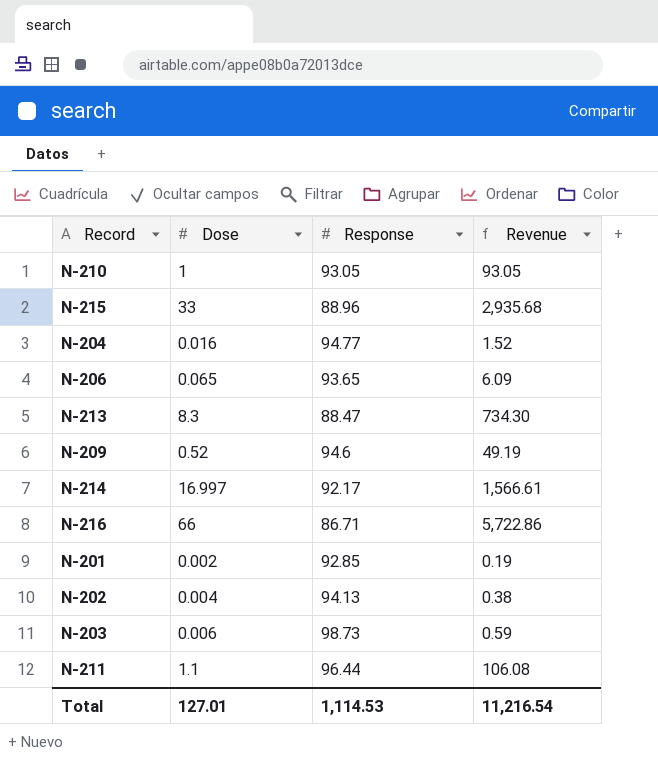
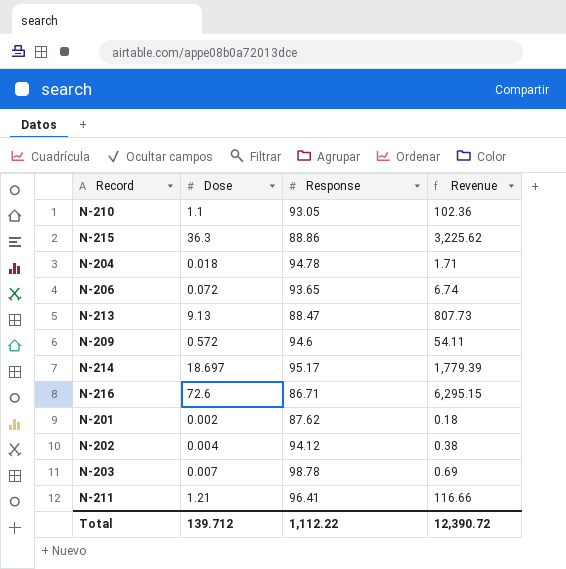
N-210 | Dose: 1 -> 1.1
N-210 | Revenue: 93.05 -> 102.36
N-215 | Dose: 33 -> 36.3
N-215 | Response: 88.96 -> 88.86
N-215 | Revenue: 2,935.68 -> 3,225.62
N-204 | Dose: 0.016 -> 0.018
N-204 | Response: 94.77 -> 94.78
N-204 | Revenue: 1.52 -> 1.71
N-206 | Dose: 0.065 -> 0.072
N-206 | Revenue: 6.09 -> 6.74
N-213 | Dose: 8.3 -> 9.13
N-213 | Revenue: 734.30 -> 807.73
N-209 | Dose: 0.52 -> 0.572
N-209 | Revenue: 49.19 -> 54.11
N-214 | Dose: 16.997 -> 18.697
N-214 | Response: 92.17 -> 95.17
N-214 | Revenue: 1,566.61 -> 1,779.39
N-216 | Dose: 66 -> 72.6
N-216 | Revenue: 5,722.86 -> 6,295.15
N-201 | Response: 92.85 -> 87.62
N-201 | Revenue: 0.19 -> 0.18
N-202 | Response: 94.13 -> 94.12
N-203 | Dose: 0.006 -> 0.007
N-203 | Response: 98.73 -> 98.78
N-203 | Revenue: 0.59 -> 0.69
N-211 | Dose: 1.1 -> 1.21
N-211 | Response: 96.44 -> 96.41
N-211 | Revenue: 106.08 -> 116.66
Total | Dose: 127.01 -> 139.712
Total | Response: 1,114.53 -> 1,112.22
Total | Revenue: 11,216.54 -> 12,390.72

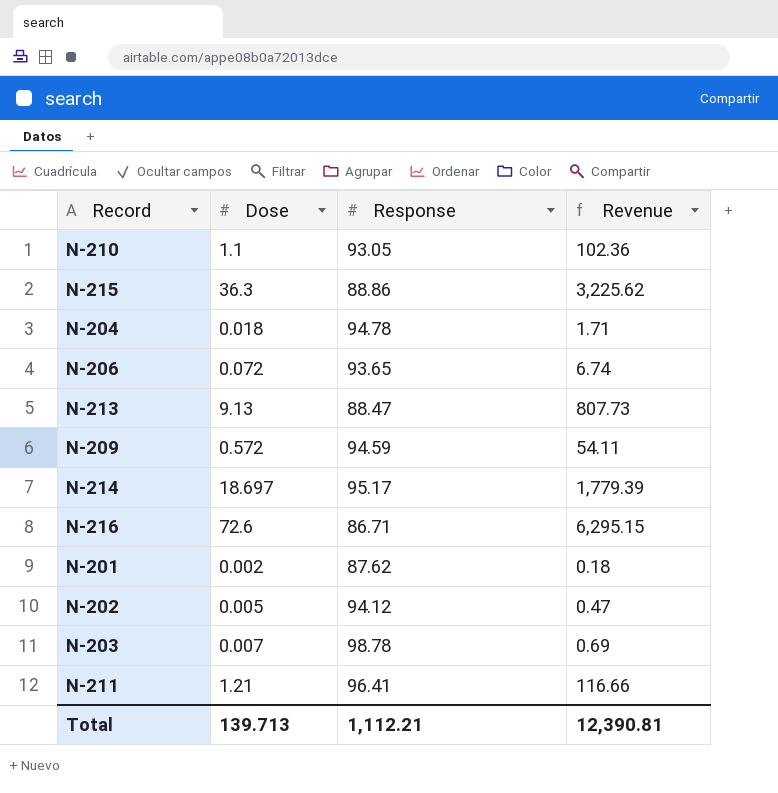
N-209 | Response: 94.6 -> 94.59
N-202 | Dose: 0.004 -> 0.005
N-202 | Revenue: 0.38 -> 0.47
Total | Dose: 139.712 -> 139.713
Total | Response: 1,112.22 -> 1,112.21
Total | Revenue: 12,390.72 -> 12,390.81

